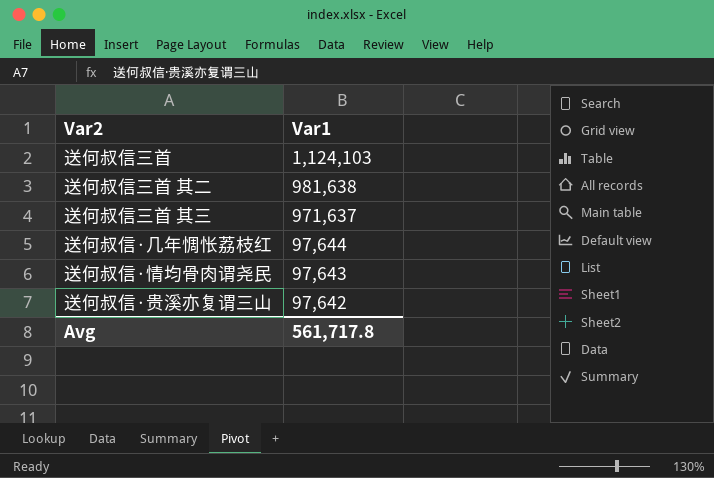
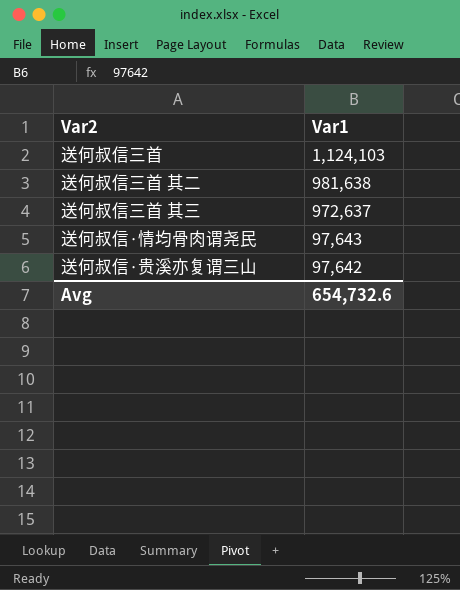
row 送何叔信·几年惆怅荔枝红: 97,644 -> none
送何叔信三首 其三 | Var1: 971,637 -> 972,637
Avg | Var1: 561,717.8 -> 654,732.6

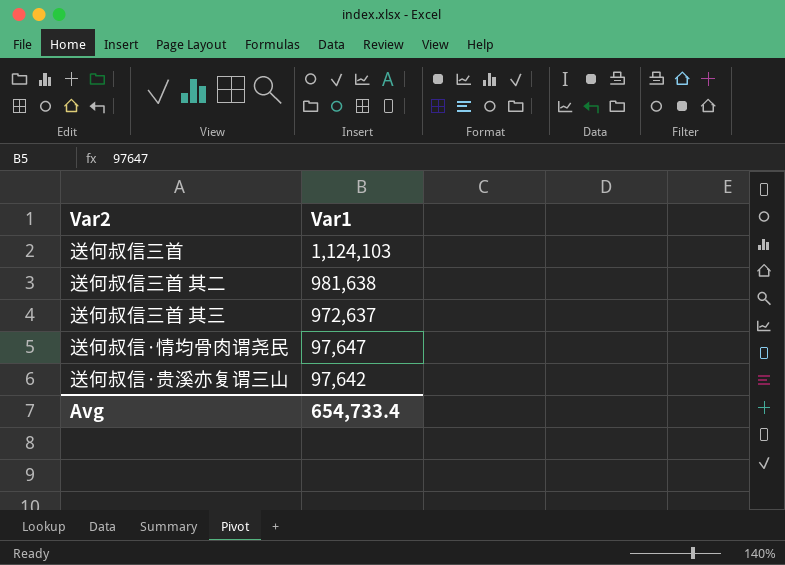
送何叔信·情均骨肉谓尧民 | Var1: 97,643 -> 97,647
Avg | Var1: 654,732.6 -> 654,733.4

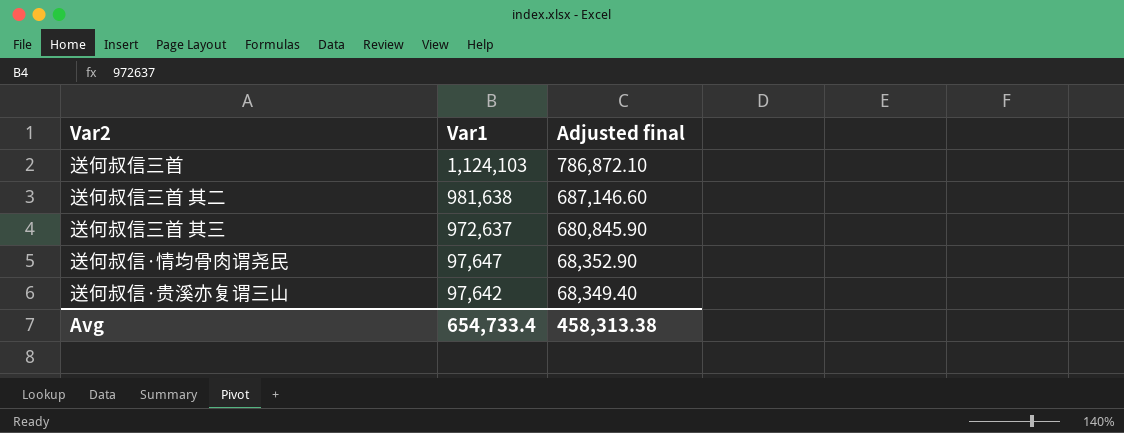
column Adjusted final | formula: none -> [Var1] * 0.7

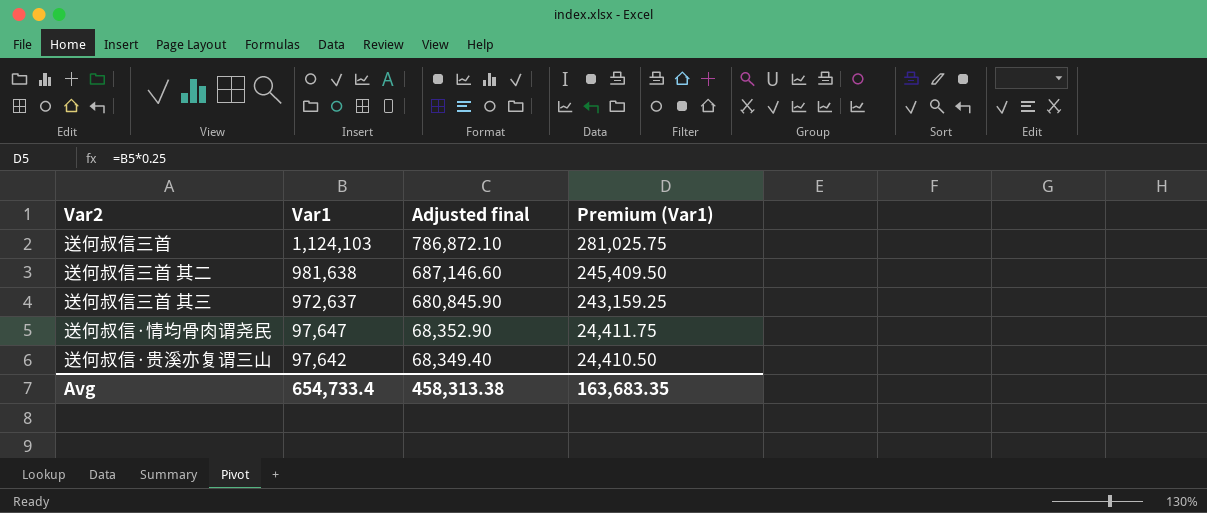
column Premium (Var1) | formula: none -> [Var1] * 0.25

